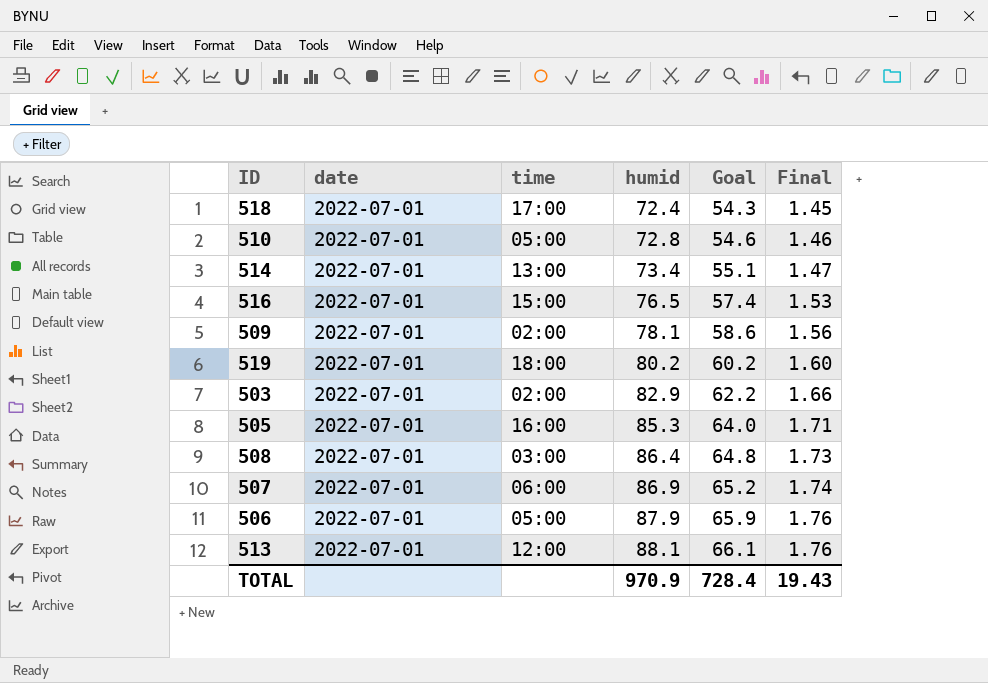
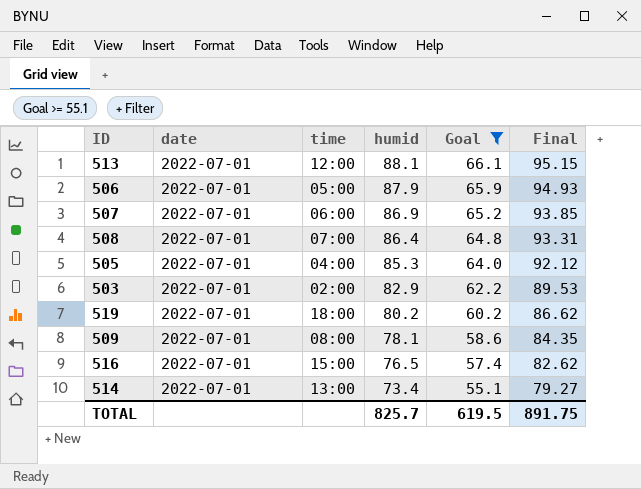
filter: none -> Goal >= 55.1
row order: humid ascending -> humid descending
column Final | formula: [humid] * 0.02 -> [humid] * 1.08
508 | time: 03:00 -> 07:00
505 | time: 16:00 -> 04:00
509 | time: 02:00 -> 08:00
TOTAL | humid: 970.9 -> 825.7
TOTAL | Goal: 728.4 -> 619.5
TOTAL | Final: 19.43 -> 891.75

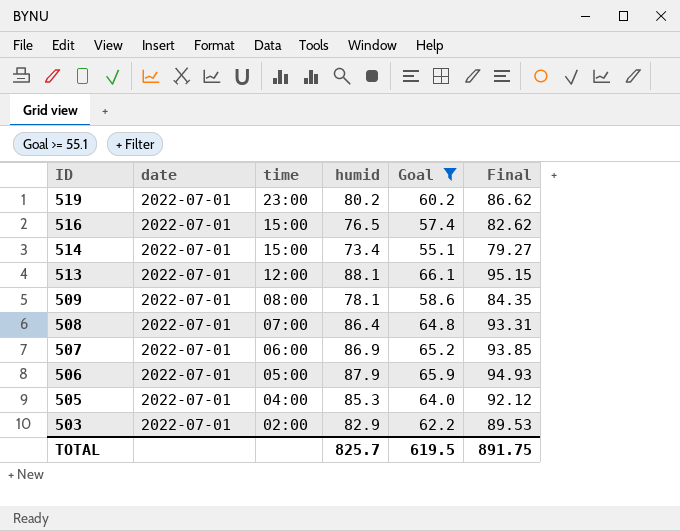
row order: humid descending -> ID descending
519 | time: 18:00 -> 23:00
514 | time: 13:00 -> 15:00

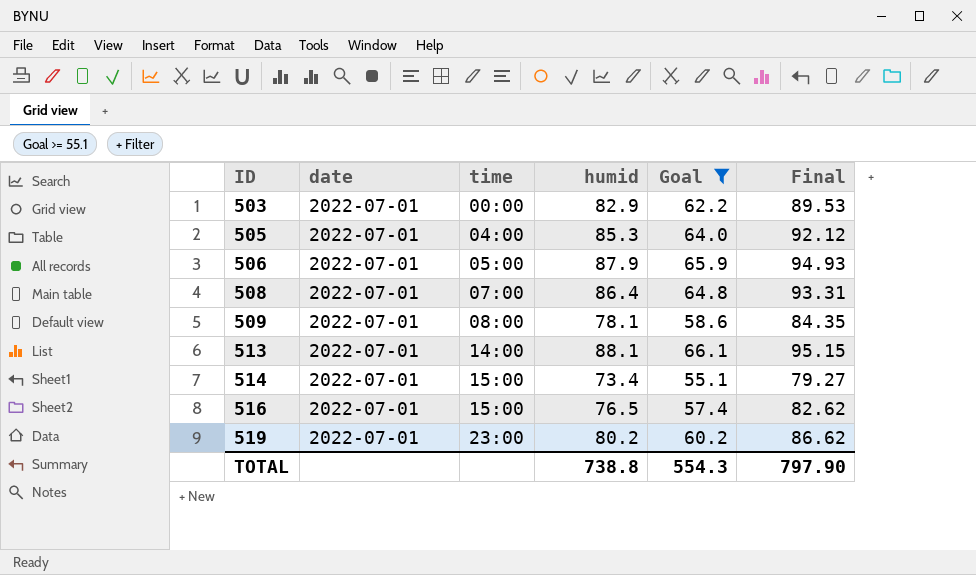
row order: ID descending -> ID ascending
row 507: 2022-07-01 | 06:00 | 86.9 | 65.2 | 93.85 -> none
503 | time: 02:00 -> 00:00
513 | time: 12:00 -> 14:00
TOTAL | humid: 825.7 -> 738.8
TOTAL | Goal: 619.5 -> 554.3
TOTAL | Final: 891.75 -> 797.90

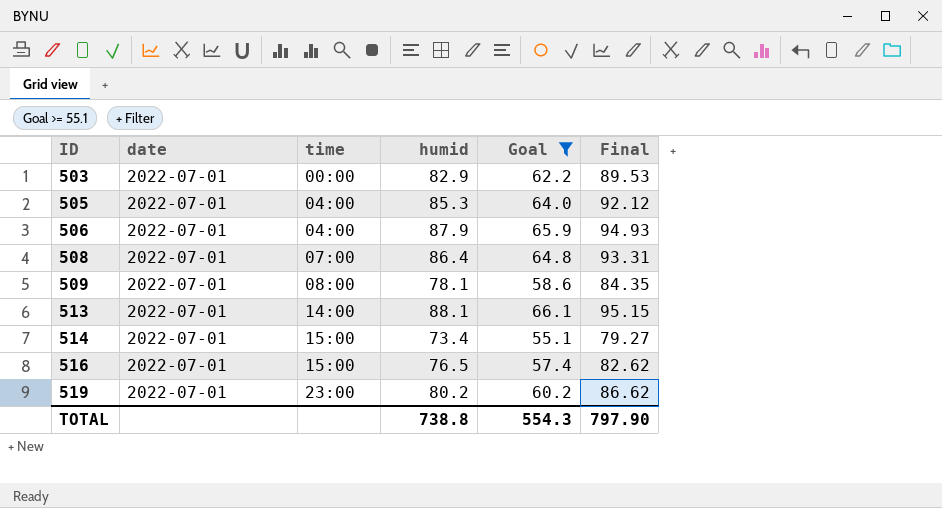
506 | time: 05:00 -> 04:00

